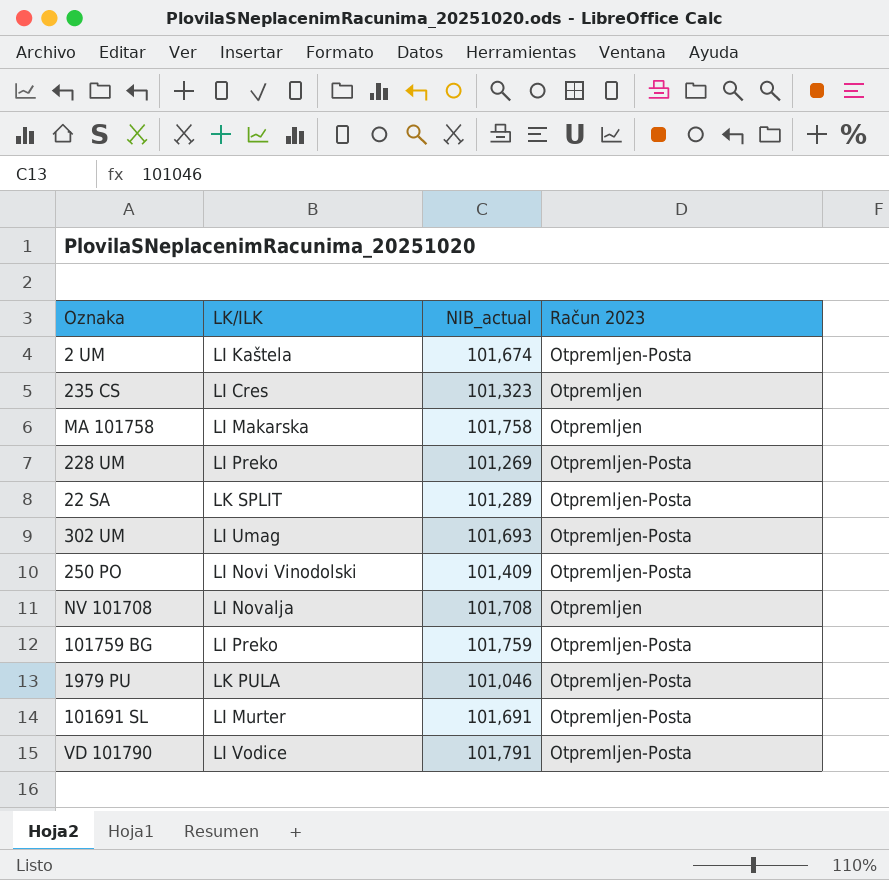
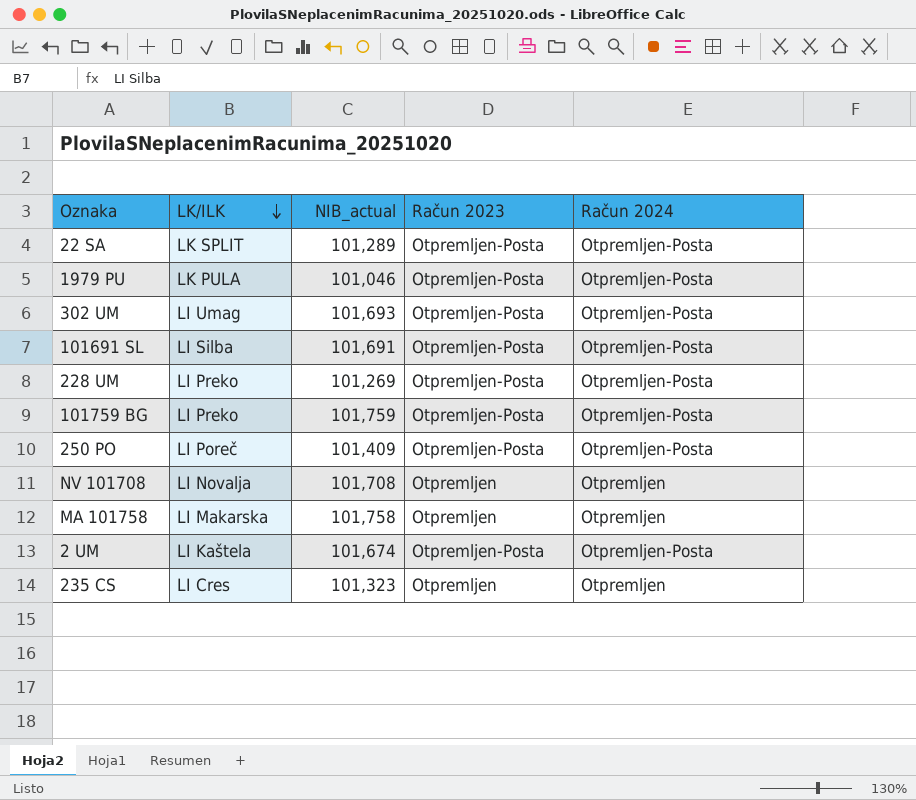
row order: none -> LK/ILK descending
column Račun 2024 | position: none -> 5
row VD 101790: LI Vodice | 101,791 | Otpremljen-Posta -> none
101691 SL | LK/ILK: LI Murter -> LI Silba
250 PO | LK/ILK: LI Novi Vinodolski -> LI Poreč

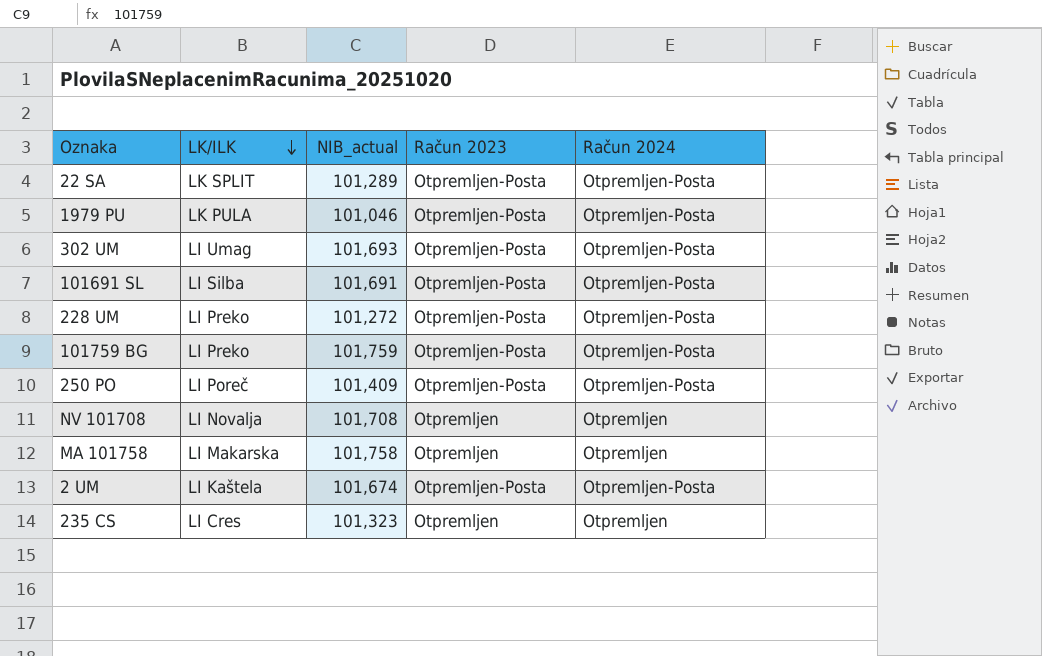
228 UM | NIB_actual: 101,269 -> 101,272

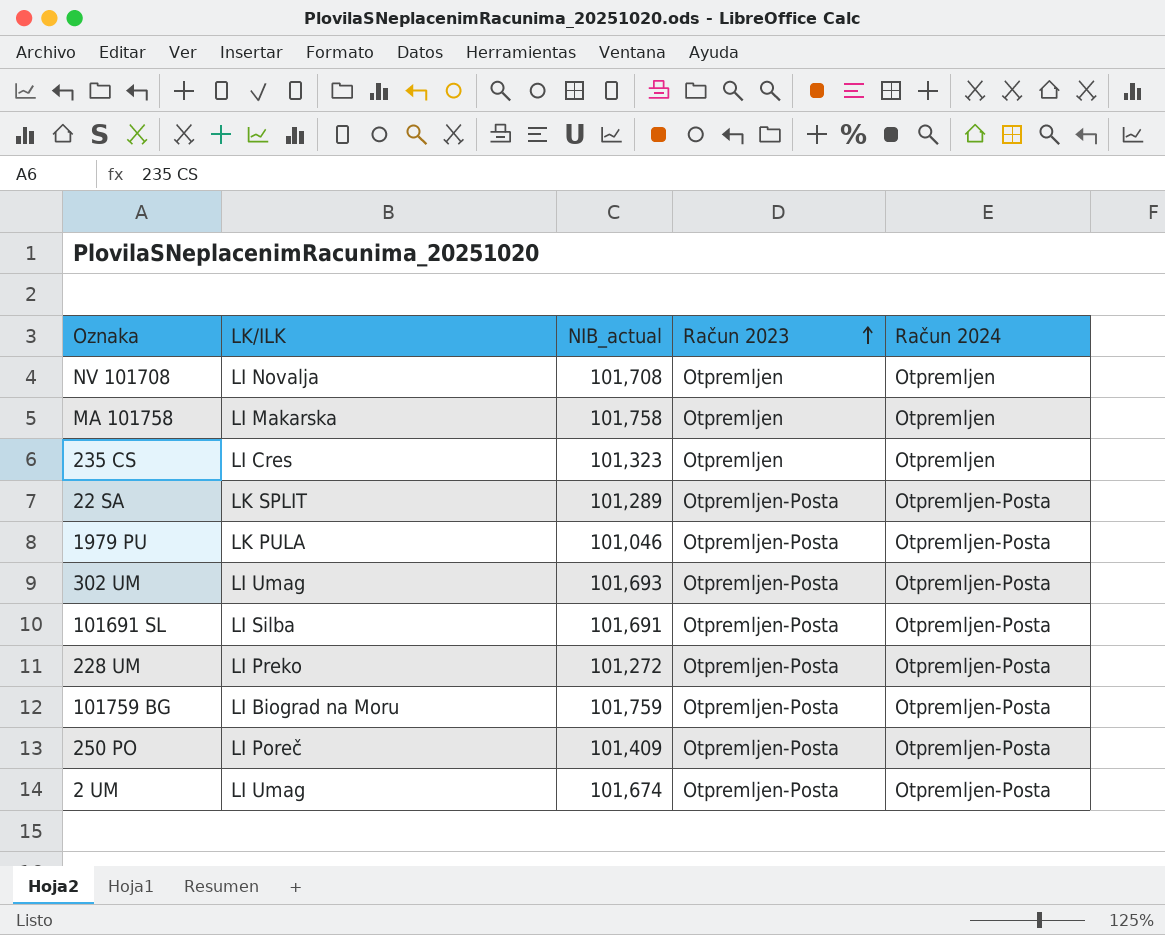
row order: LK/ILK descending -> Račun 2023 ascending
101759 BG | LK/ILK: LI Preko -> LI Biograd na Moru
2 UM | LK/ILK: LI Kaštela -> LI Umag

